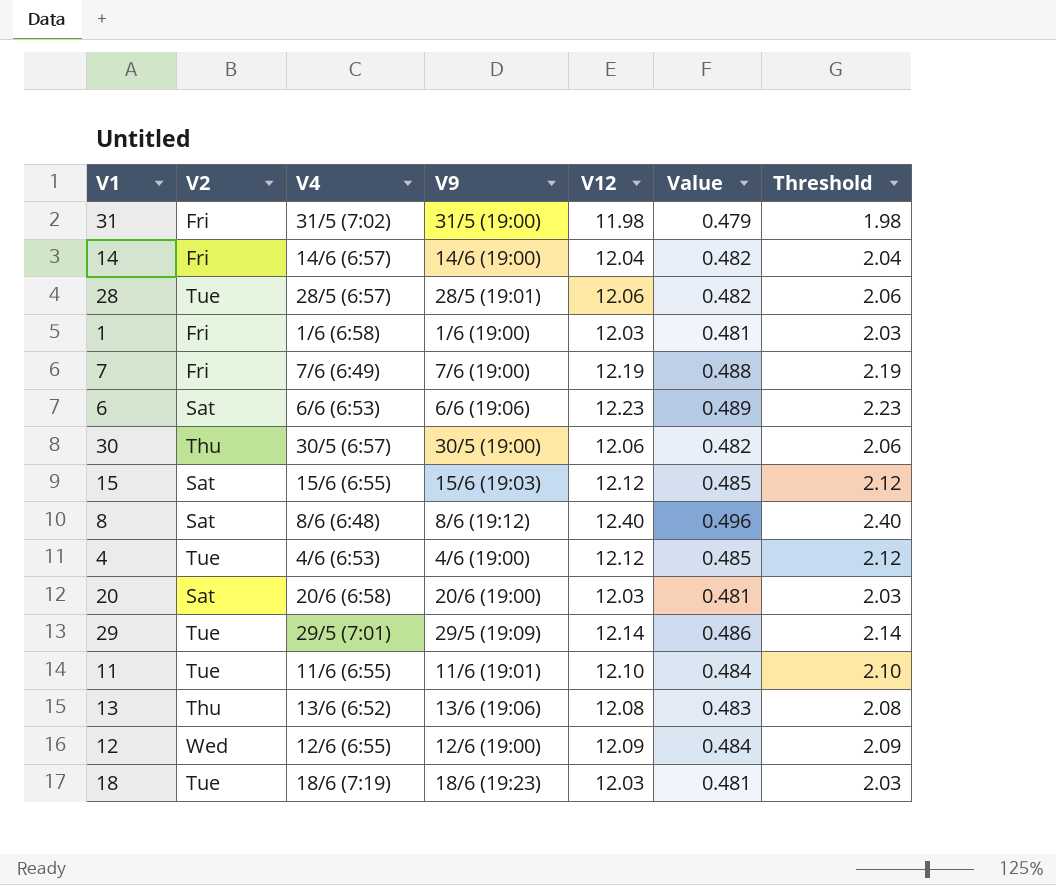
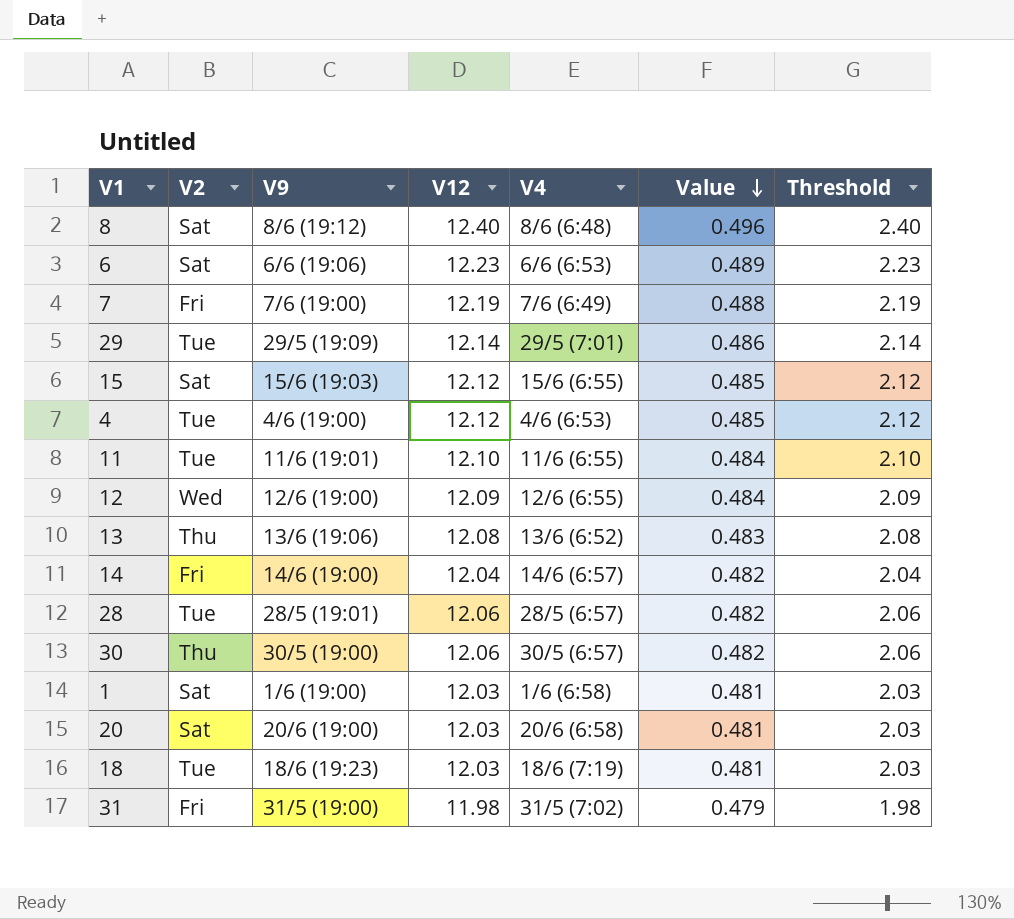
row order: none -> Value descending
column V4 | position: 3 -> 5
1 | V2: Fri -> Sat

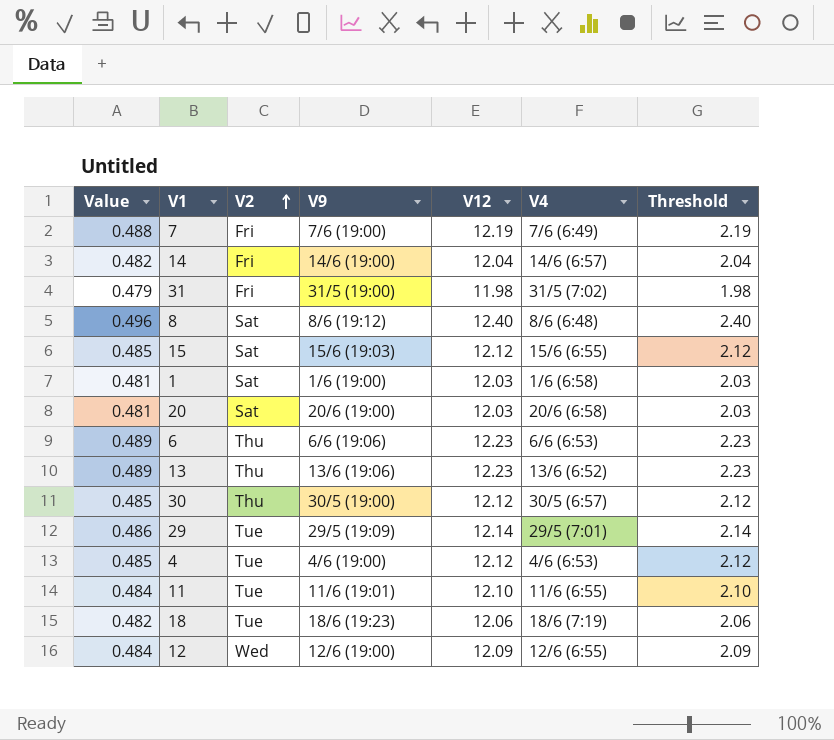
row order: Value descending -> V2 ascending
column Value | position: 6 -> 1
row 28: Tue | 28/5 (19:01) | 12.06 | 28/5 (6:57) | 0.482 | 2.06 -> none
6 | V2: Sat -> Thu
13 | Value: 0.483 -> 0.489
13 | V12: 12.08 -> 12.23
13 | Threshold: 2.08 -> 2.23
30 | Value: 0.482 -> 0.485
30 | V12: 12.06 -> 12.12
30 | Threshold: 2.06 -> 2.12
18 | Value: 0.481 -> 0.482
18 | V12: 12.03 -> 12.06
18 | Threshold: 2.03 -> 2.06

